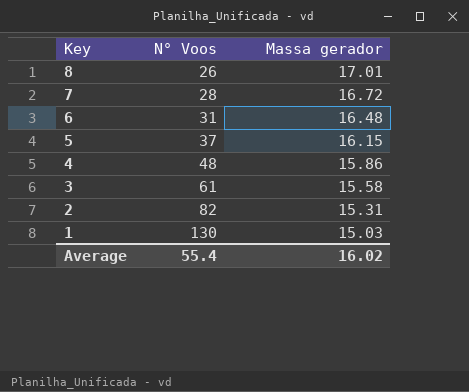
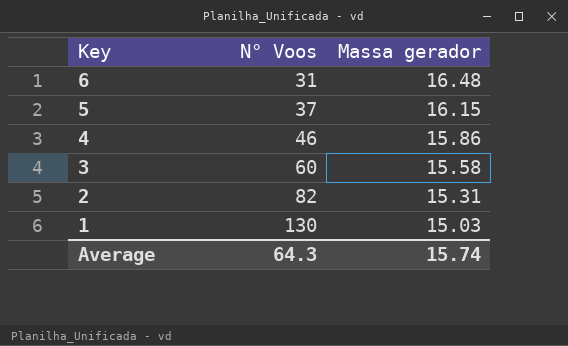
row 8: 26 | 17.01 -> none
row 7: 28 | 16.72 -> none
4 | N° Voos: 48 -> 46
3 | N° Voos: 61 -> 60
Average | N° Voos: 55.4 -> 64.3
Average | Massa gerador: 16.02 -> 15.74

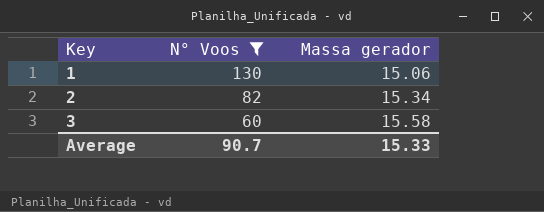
filter: none -> N° Voos >= 60
row order: Key descending -> Key ascending
1 | Massa gerador: 15.03 -> 15.06
2 | Massa gerador: 15.31 -> 15.34
Average | N° Voos: 64.3 -> 90.7
Average | Massa gerador: 15.74 -> 15.33

